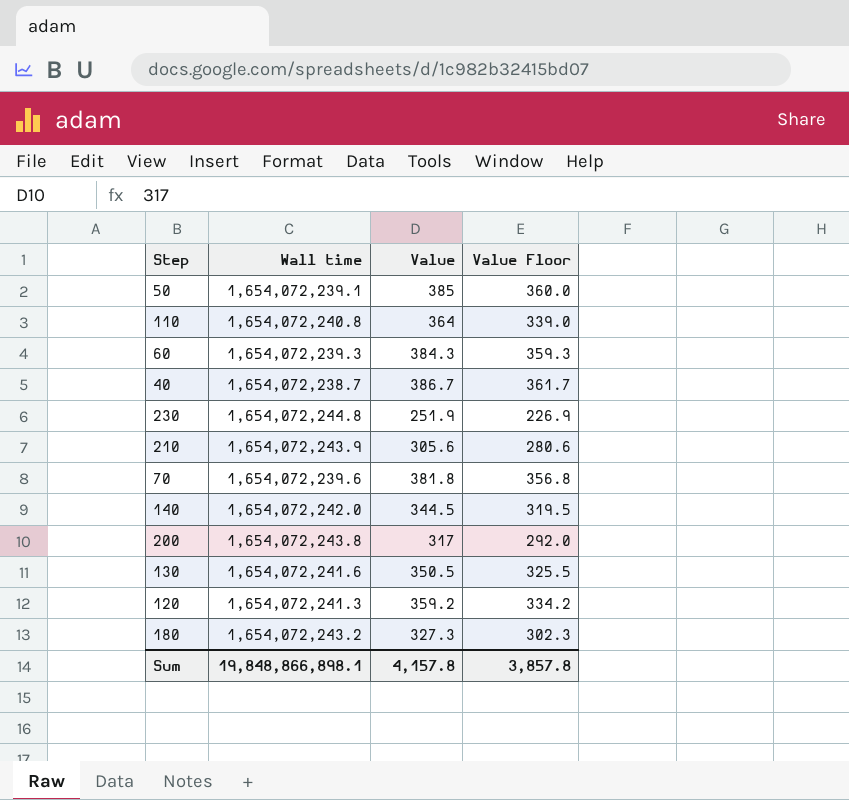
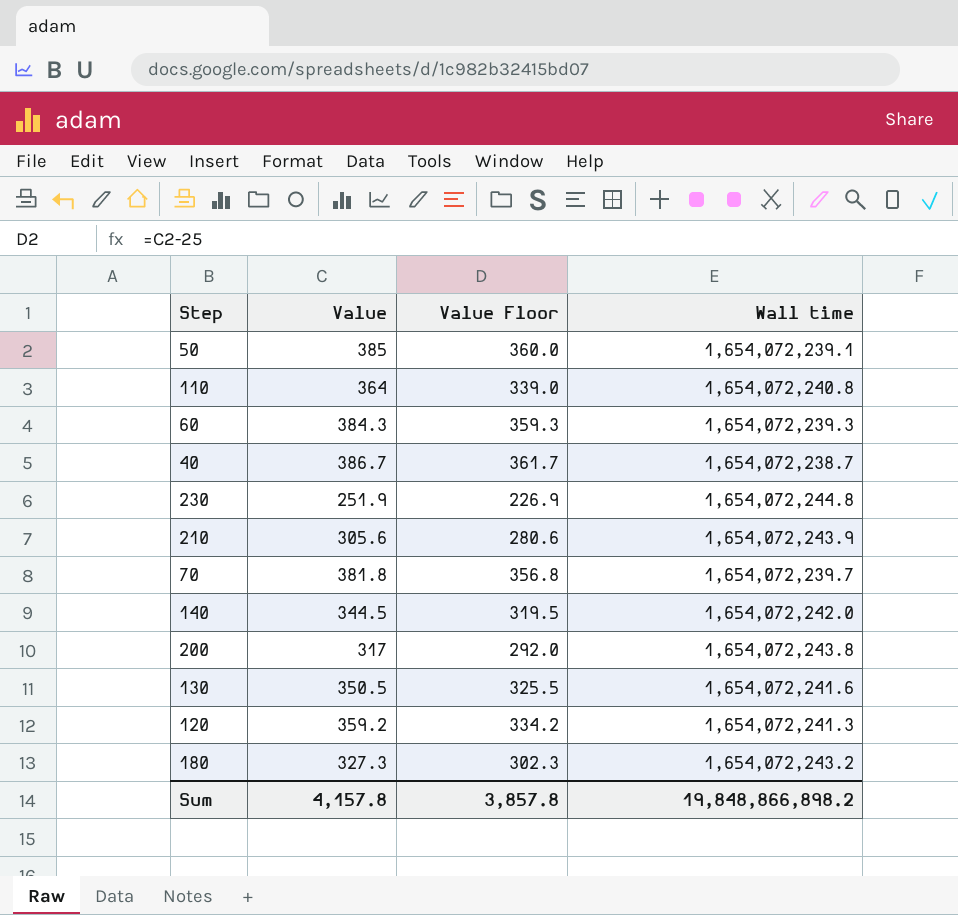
column Wall time | position: 2 -> 4
70 | Wall time: 1,654,072,239.6 -> 1,654,072,239.7
Sum | Wall time: 19,848,866,898.1 -> 19,848,866,898.2

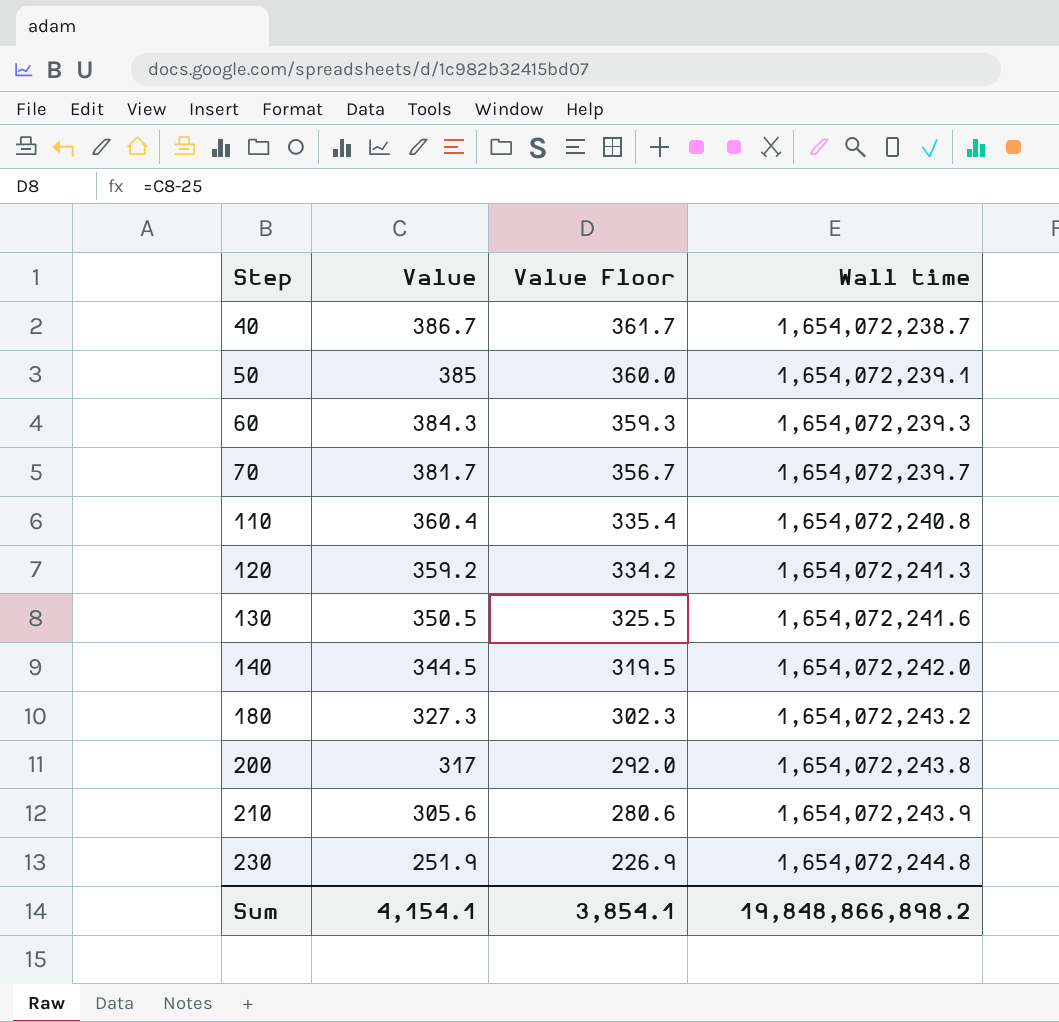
row order: none -> Step ascending
70 | Value: 381.8 -> 381.7
70 | Value Floor: 356.8 -> 356.7
110 | Value: 364 -> 360.4
110 | Value Floor: 339.0 -> 335.4
Sum | Value: 4,157.8 -> 4,154.1
Sum | Value Floor: 3,857.8 -> 3,854.1

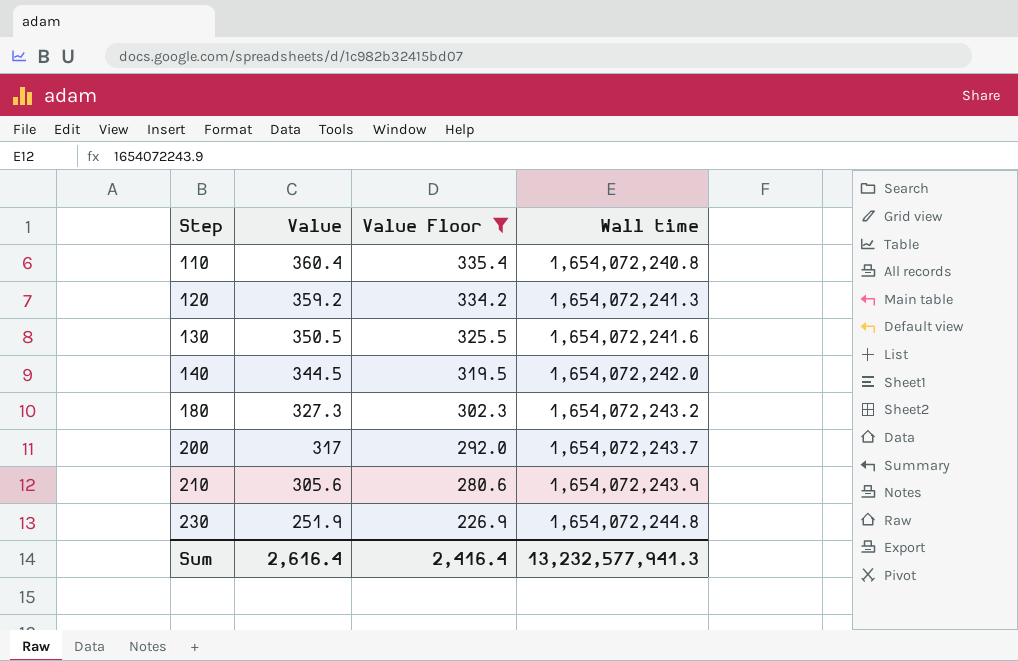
filter: none -> Value Floor <= 335.4
200 | Wall time: 1,654,072,243.8 -> 1,654,072,243.7
Sum | Value: 4,154.1 -> 2,616.4
Sum | Value Floor: 3,854.1 -> 2,416.4
Sum | Wall time: 19,848,866,898.2 -> 13,232,577,941.3

